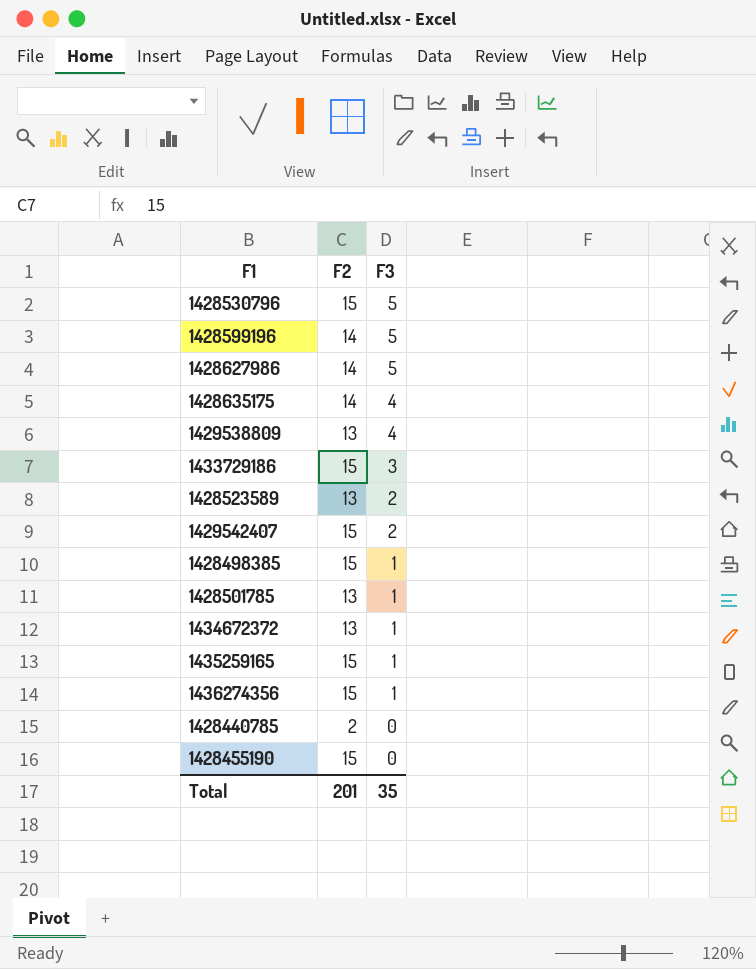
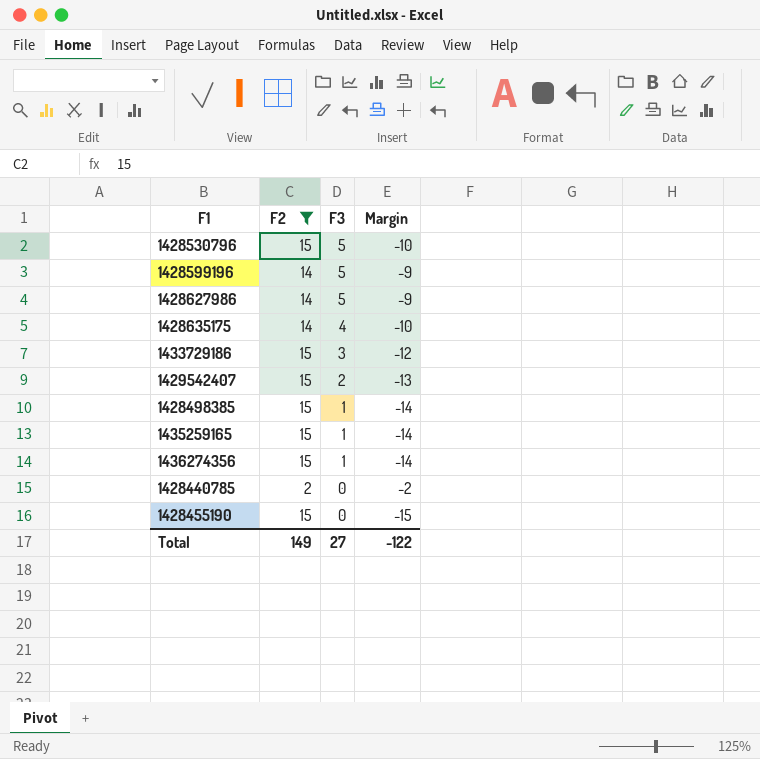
filter: none -> F2 != 13
column Margin | formula: none -> [F3] - [F2]
Total | F2: 201 -> 149
Total | F3: 35 -> 27

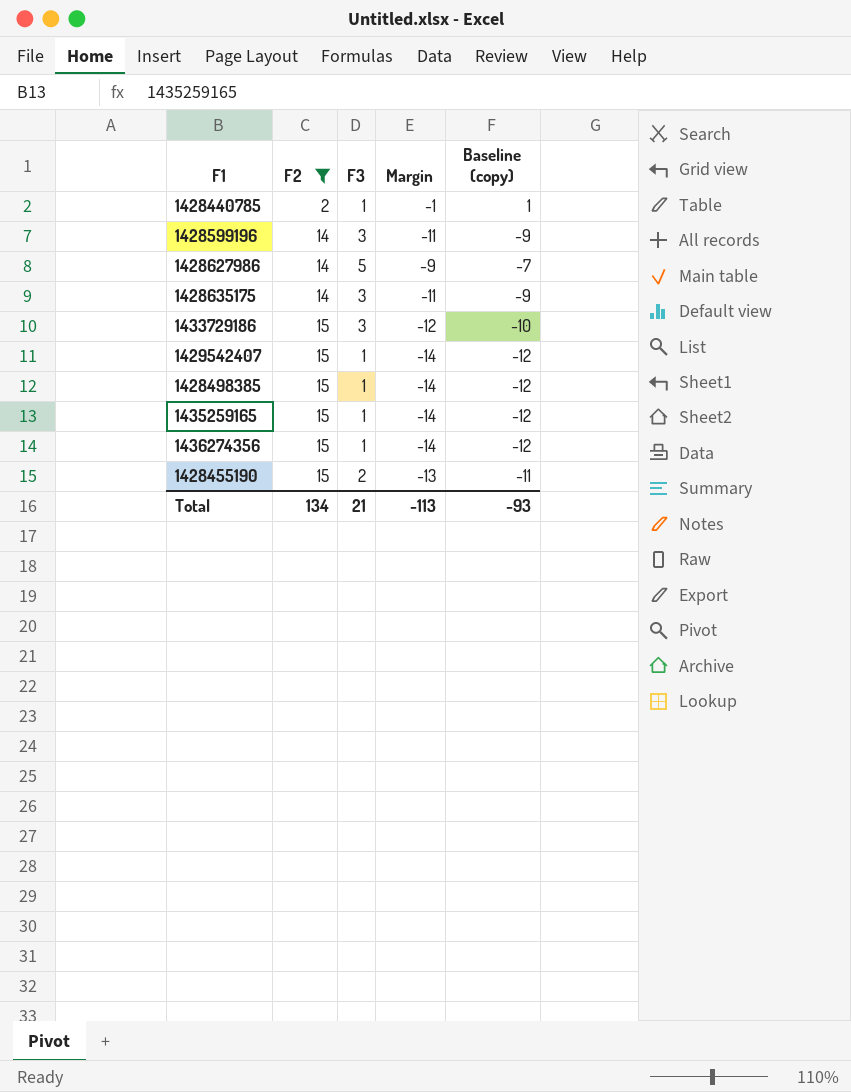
row order: F3 descending -> F2 ascending
column Baseline (copy) | formula: none -> [Margin] + 2
row 1428530796: 15 | 5 | -10 -> none
1428440785 | F3: 0 -> 1
1428440785 | Margin: -2 -> -1
1428599196 | F3: 5 -> 3
1428599196 | Margin: -9 -> -11
1428635175 | F3: 4 -> 3
1428635175 | Margin: -10 -> -11
1429542407 | F3: 2 -> 1
1429542407 | Margin: -13 -> -14
1428455190 | F3: 0 -> 2
1428455190 | Margin: -15 -> -13
Total | F2: 149 -> 134
Total | F3: 27 -> 21
Total | Margin: -122 -> -113

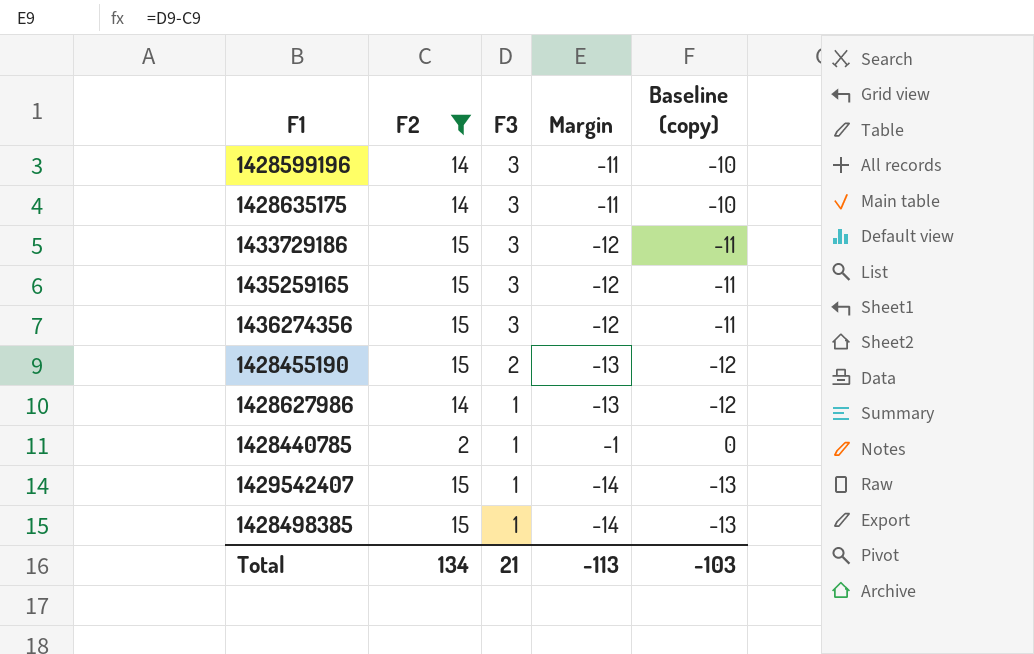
row order: F2 ascending -> F3 descending
column Baseline (copy) | formula: [Margin] + 2 -> [Margin] + 1
1435259165 | F3: 1 -> 3
1435259165 | Margin: -14 -> -12
1436274356 | F3: 1 -> 3
1436274356 | Margin: -14 -> -12
1428627986 | F3: 5 -> 1
1428627986 | Margin: -9 -> -13
Total | Baseline (copy): -93 -> -103

